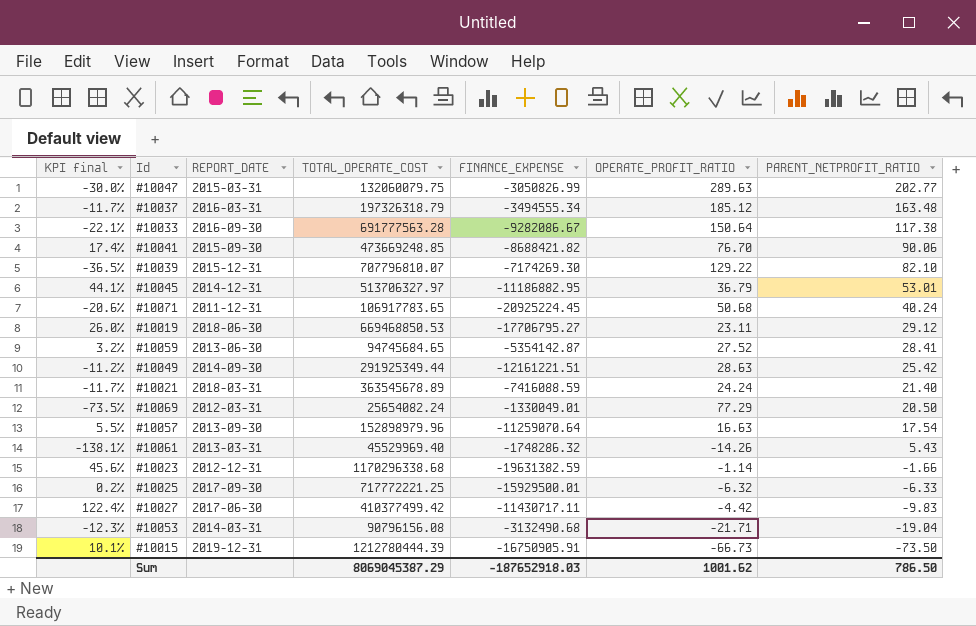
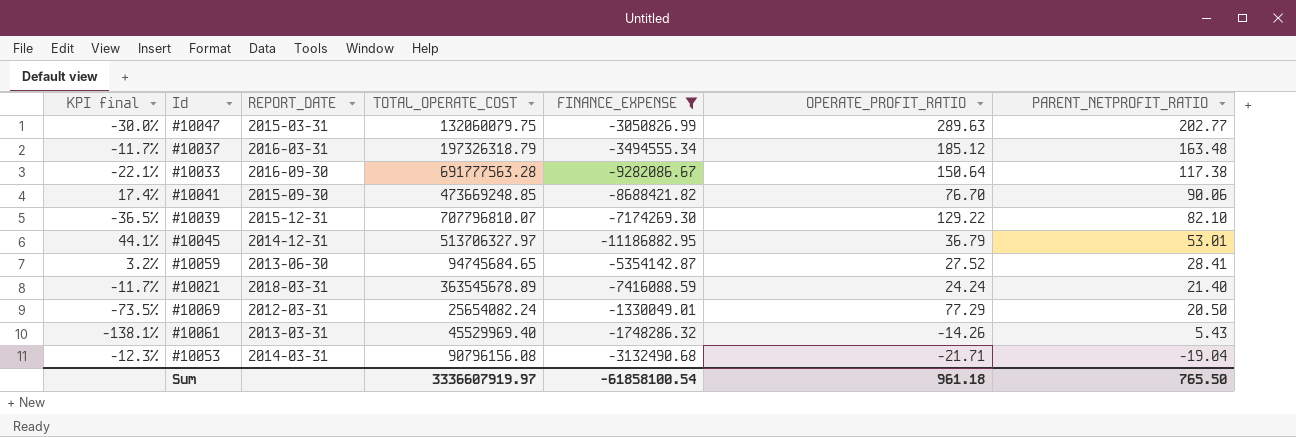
filter: none -> FINANCE_EXPENSE >= -11186882.95
Sum | TOTAL_OPERATE_COST: 8069045387.29 -> 3336607919.97
Sum | FINANCE_EXPENSE: -187652918.03 -> -61858100.54
Sum | OPERATE_PROFIT_RATIO: 1001.62 -> 961.18
Sum | PARENT_NETPROFIT_RATIO: 786.50 -> 765.50

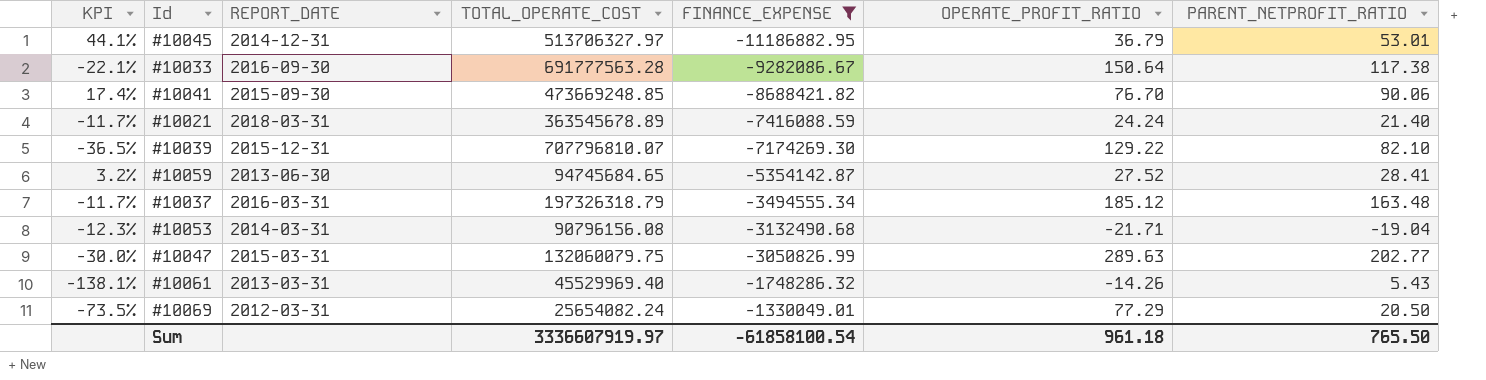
row order: PARENT_NETPROFIT_RATIO descending -> FINANCE_EXPENSE ascending
column name: KPI final -> KPI

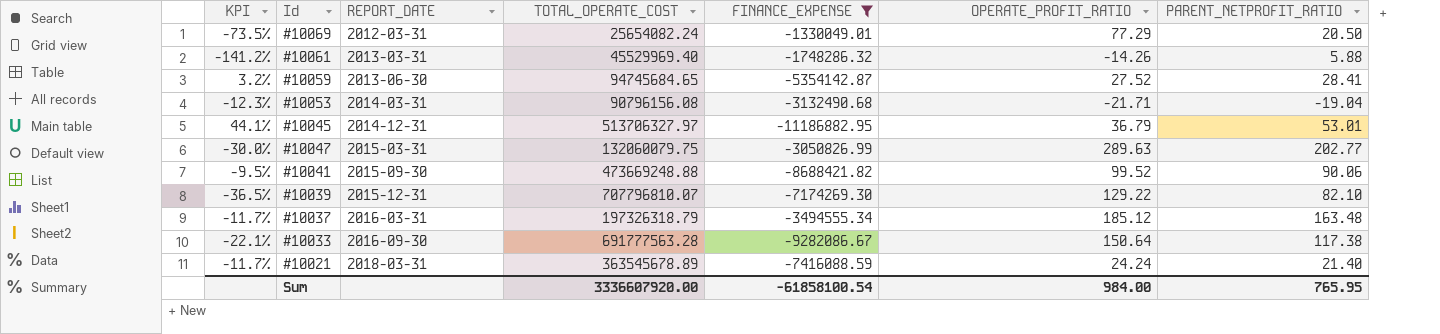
row order: FINANCE_EXPENSE ascending -> REPORT_DATE ascending
#10061 | KPI: -138.1% -> -141.2%
#10061 | PARENT_NETPROFIT_RATIO: 5.43 -> 5.88
#10041 | KPI: 17.4% -> -9.5%
#10041 | TOTAL_OPERATE_COST: 473669248.85 -> 473669248.88
#10041 | OPERATE_PROFIT_RATIO: 76.70 -> 99.52
Sum | TOTAL_OPERATE_COST: 3336607919.97 -> 3336607920.00
Sum | OPERATE_PROFIT_RATIO: 961.18 -> 984.00
Sum | PARENT_NETPROFIT_RATIO: 765.50 -> 765.95

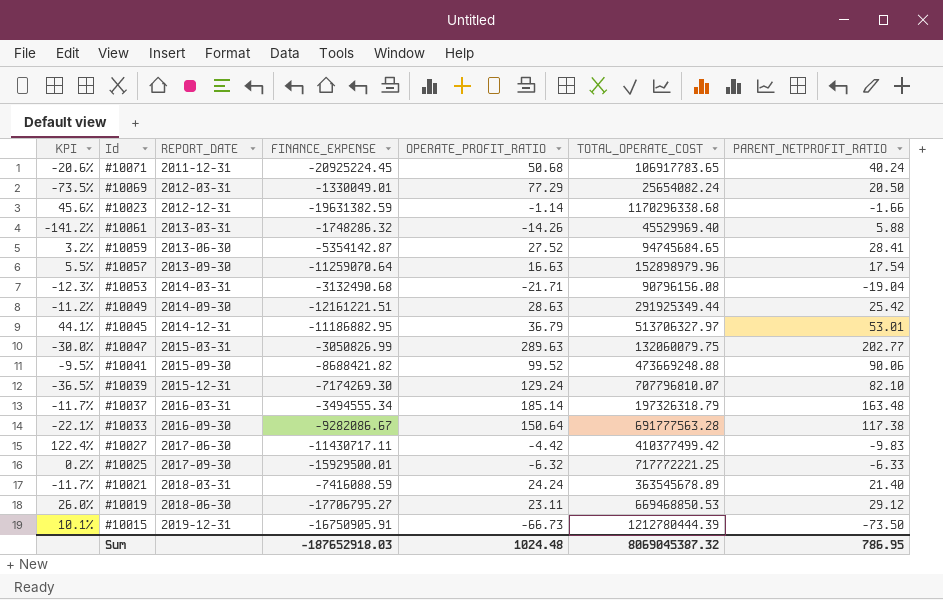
filter: FINANCE_EXPENSE >= -11186882.95 -> none
column TOTAL_OPERATE_COST | position: 4 -> 6
#10039 | OPERATE_PROFIT_RATIO: 129.22 -> 129.24
#10037 | OPERATE_PROFIT_RATIO: 185.12 -> 185.14
Sum | FINANCE_EXPENSE: -61858100.54 -> -187652918.03
Sum | OPERATE_PROFIT_RATIO: 984.00 -> 1024.48
Sum | TOTAL_OPERATE_COST: 3336607920.00 -> 8069045387.32
Sum | PARENT_NETPROFIT_RATIO: 765.95 -> 786.95

